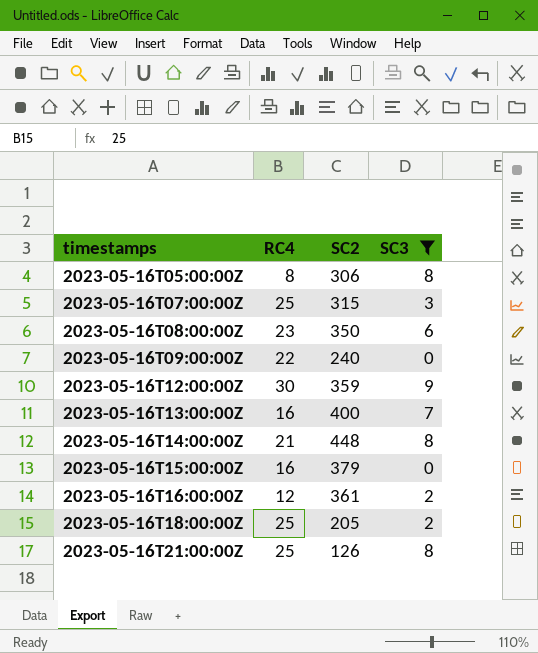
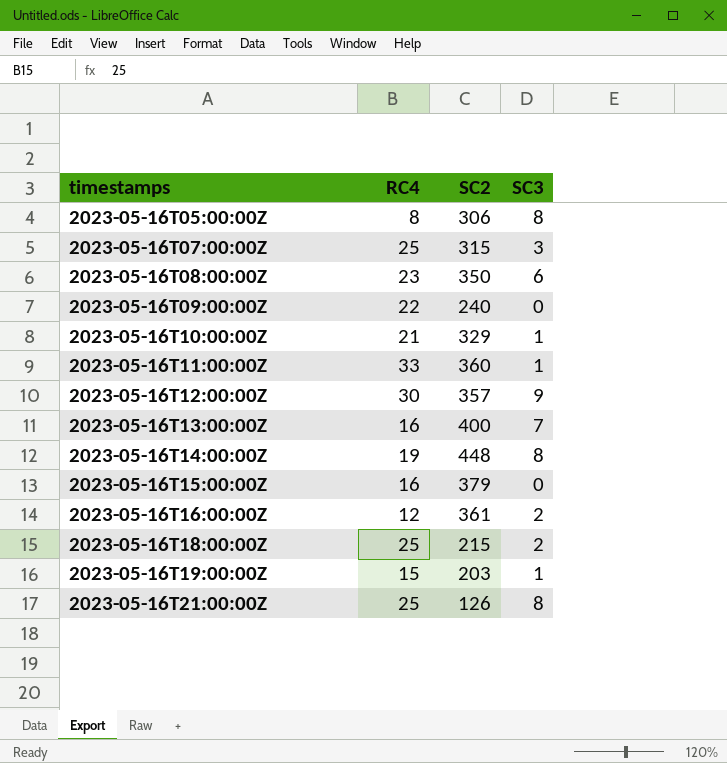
filter: SC3 != 1 -> none
2023-05-16T12:00:00Z | SC2: 359 -> 357
2023-05-16T14:00:00Z | RC4: 21 -> 19
2023-05-16T18:00:00Z | SC2: 205 -> 215

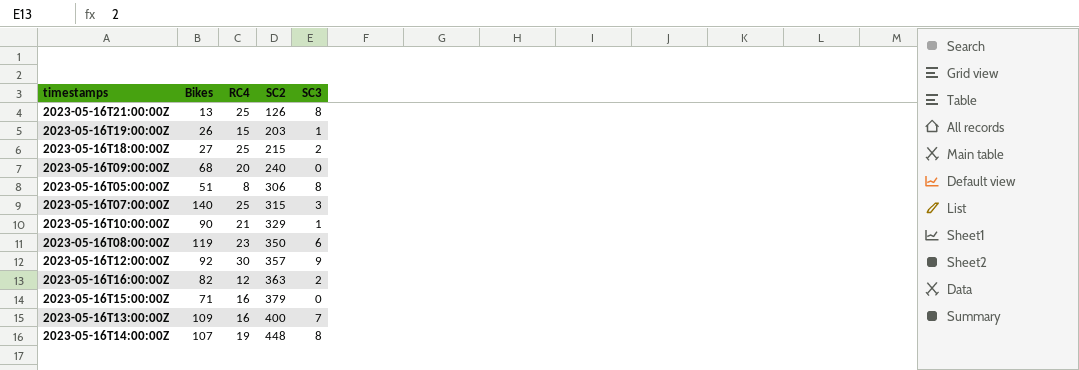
row order: timestamps ascending -> SC2 ascending
column Bikes | position: none -> 2
row 2023-05-16T11:00:00Z: 33 | 360 | 1 -> none
2023-05-16T09:00:00Z | RC4: 22 -> 20
2023-05-16T16:00:00Z | SC2: 361 -> 363

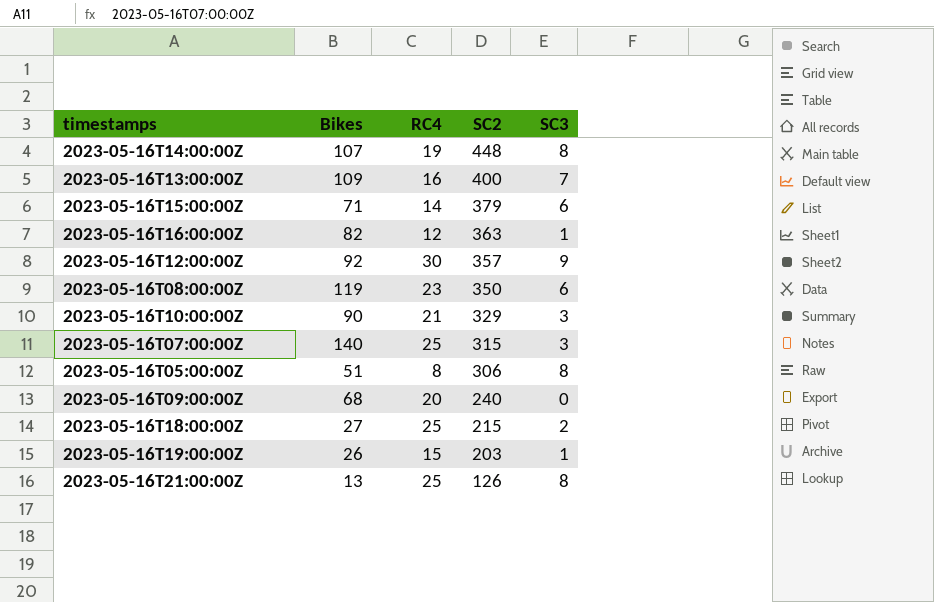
row order: SC2 ascending -> SC2 descending
2023-05-16T15:00:00Z | RC4: 16 -> 14
2023-05-16T15:00:00Z | SC3: 0 -> 6
2023-05-16T16:00:00Z | SC3: 2 -> 1
2023-05-16T10:00:00Z | SC3: 1 -> 3

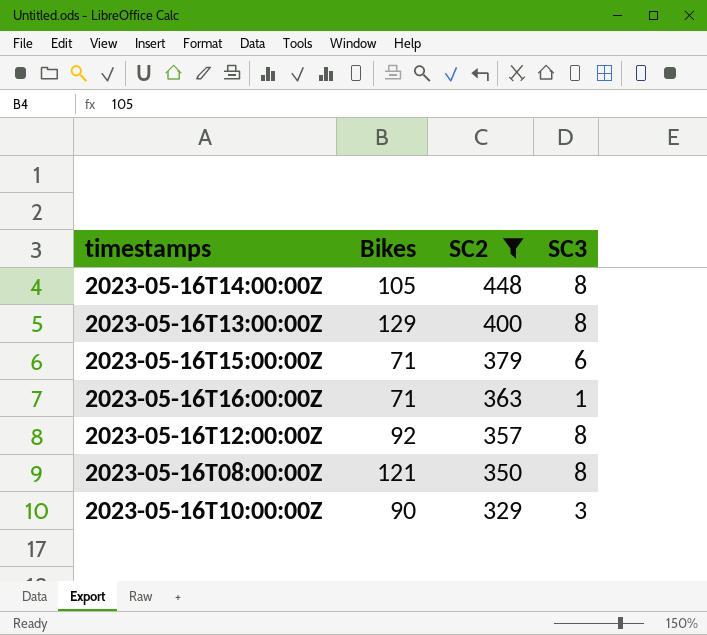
filter: none -> SC2 >= 329
column RC4 | position: 3 -> none
2023-05-16T14:00:00Z | Bikes: 107 -> 105
2023-05-16T13:00:00Z | Bikes: 109 -> 129
2023-05-16T13:00:00Z | SC3: 7 -> 8
2023-05-16T16:00:00Z | Bikes: 82 -> 71
2023-05-16T12:00:00Z | SC3: 9 -> 8
2023-05-16T08:00:00Z | Bikes: 119 -> 121
2023-05-16T08:00:00Z | SC3: 6 -> 8

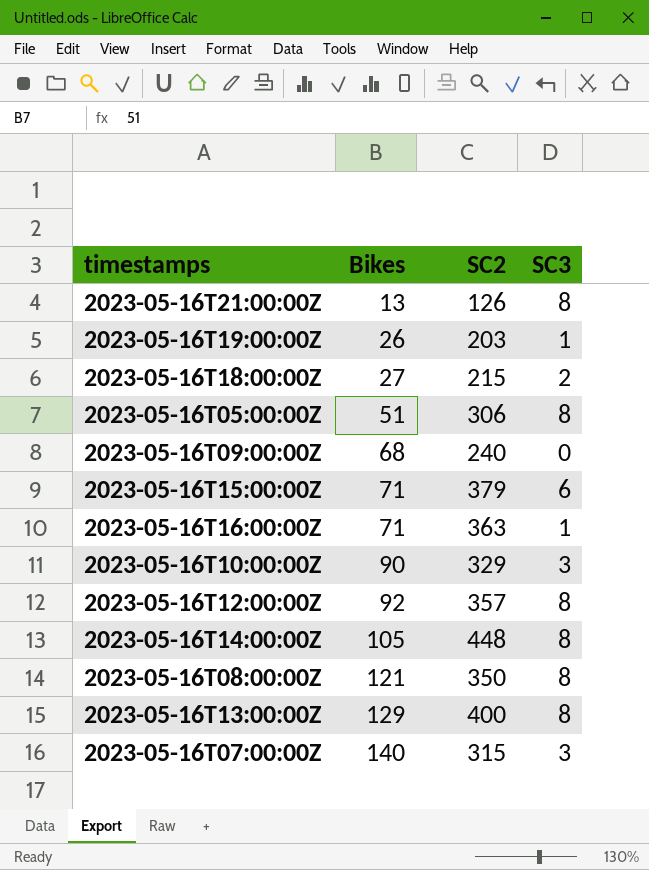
filter: SC2 >= 329 -> none
row order: SC2 descending -> Bikes ascending

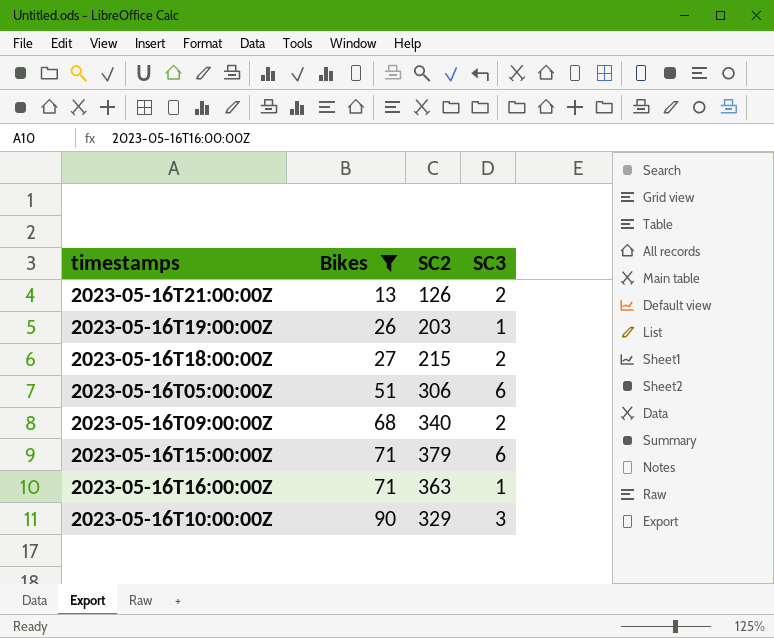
filter: none -> Bikes <= 90
2023-05-16T21:00:00Z | SC3: 8 -> 2
2023-05-16T05:00:00Z | SC3: 8 -> 6
2023-05-16T09:00:00Z | SC2: 240 -> 340
2023-05-16T09:00:00Z | SC3: 0 -> 2

